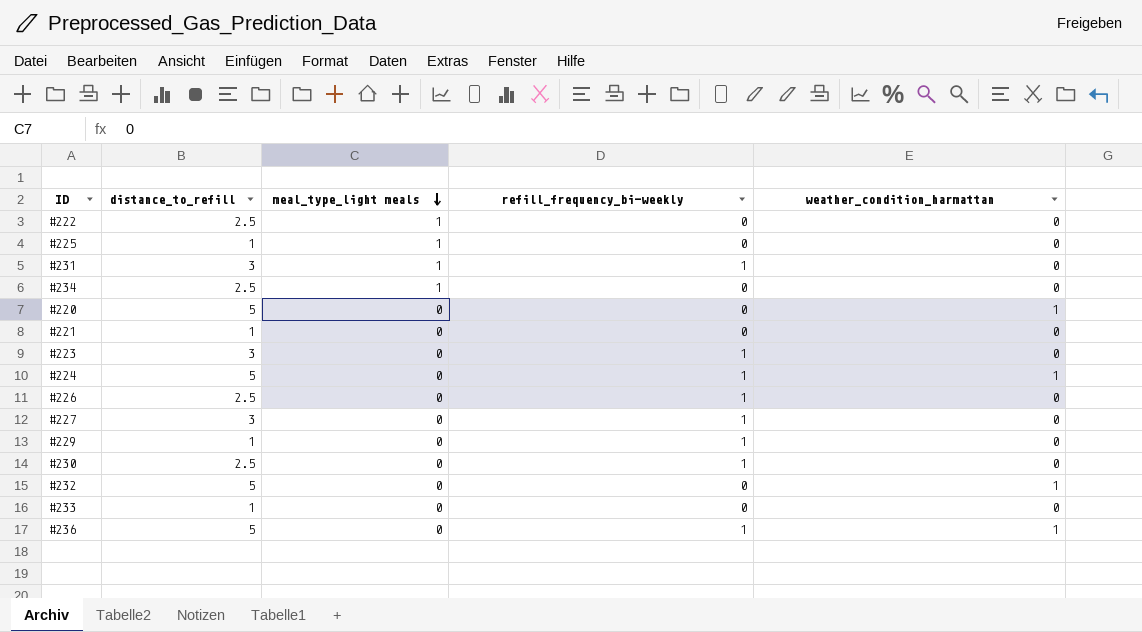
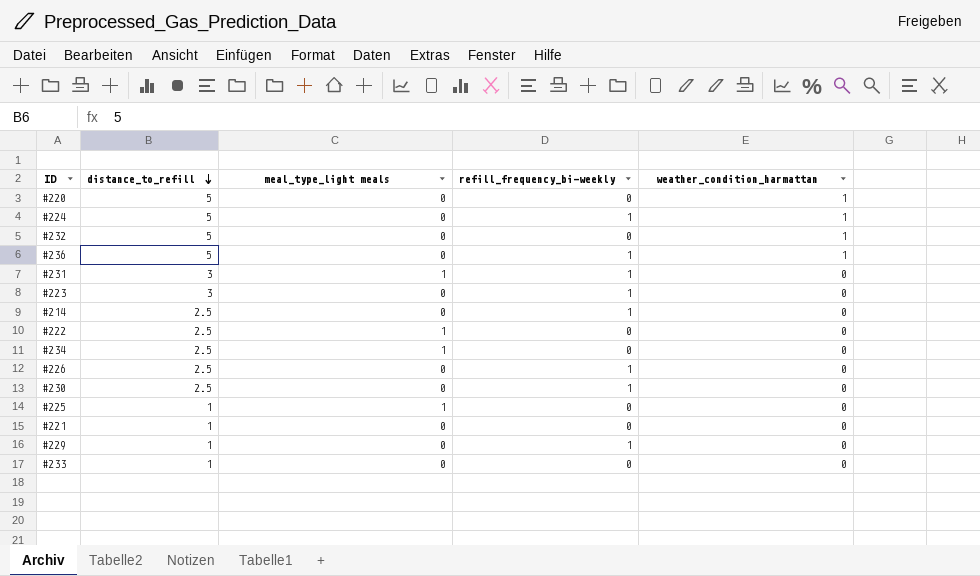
row order: meal_type_light meals descending -> distance_to_refill descending
row #227: 3 | 0 | 1 | 0 -> none
row #214: none -> 2.5 | 0 | 1 | 0

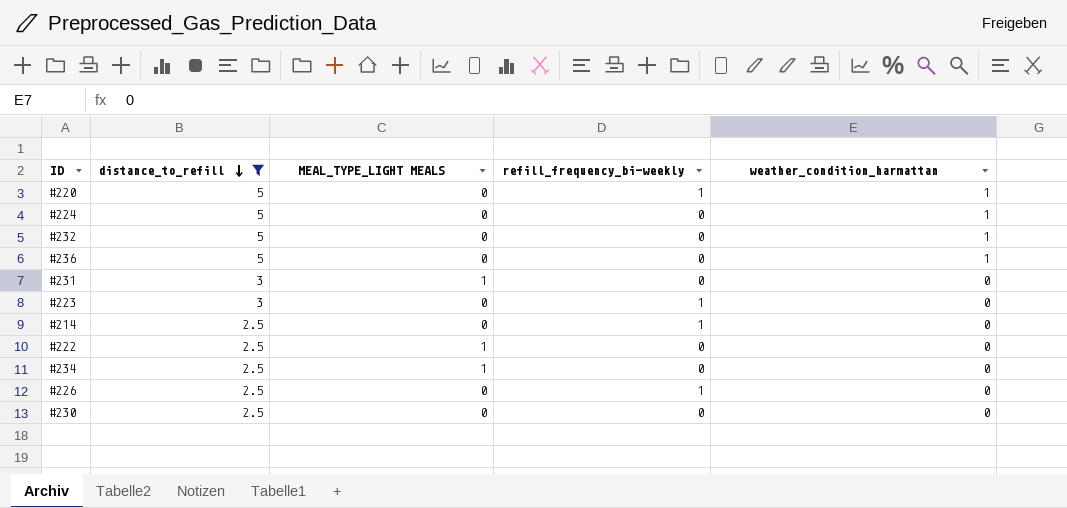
filter: none -> distance_to_refill != 1
column name: meal_type_light meals -> MEAL_TYPE_LIGHT MEALS
#220 | refill_frequency_bi-weekly: 0 -> 1
#224 | refill_frequency_bi-weekly: 1 -> 0
#236 | refill_frequency_bi-weekly: 1 -> 0
#231 | refill_frequency_bi-weekly: 1 -> 0
#230 | refill_frequency_bi-weekly: 1 -> 0

